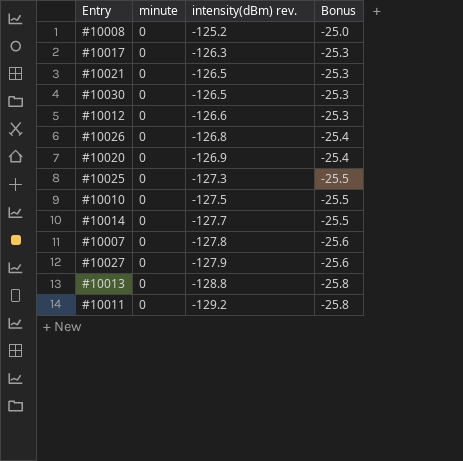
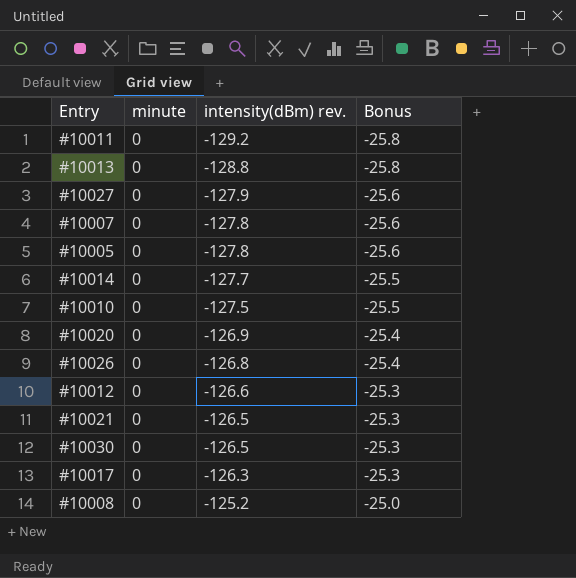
row order: intensity(dBm) rev. descending -> intensity(dBm) rev. ascending
row #10025: 0 | -127.3 | -25.5 -> none
row #10005: none -> 0 | -127.8 | -25.6

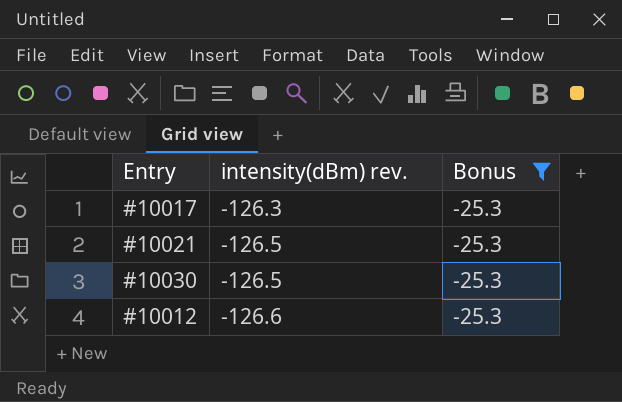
filter: none -> Bonus = -25.3
row order: intensity(dBm) rev. ascending -> intensity(dBm) rev. descending
column minute | position: 2 -> none

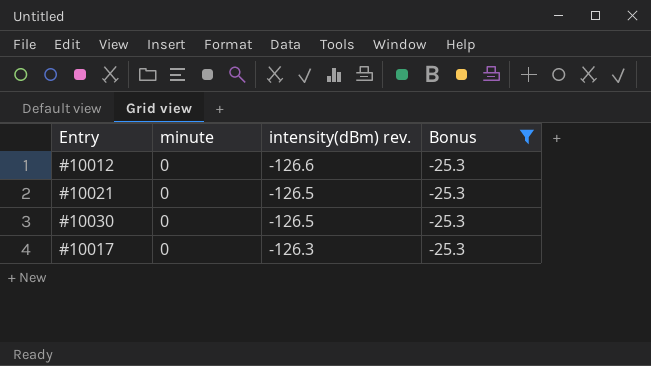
row order: intensity(dBm) rev. descending -> intensity(dBm) rev. ascending
column minute | position: none -> 2

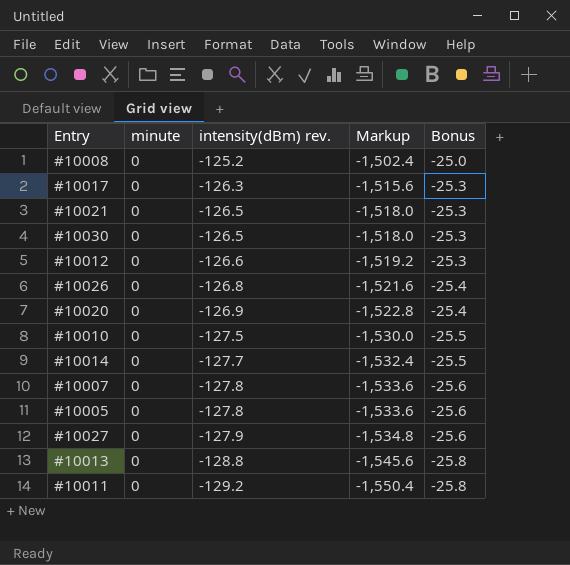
filter: Bonus = -25.3 -> none
row order: intensity(dBm) rev. ascending -> intensity(dBm) rev. descending
column Markup | formula: none -> [intensity(dBm) rev.] * 12

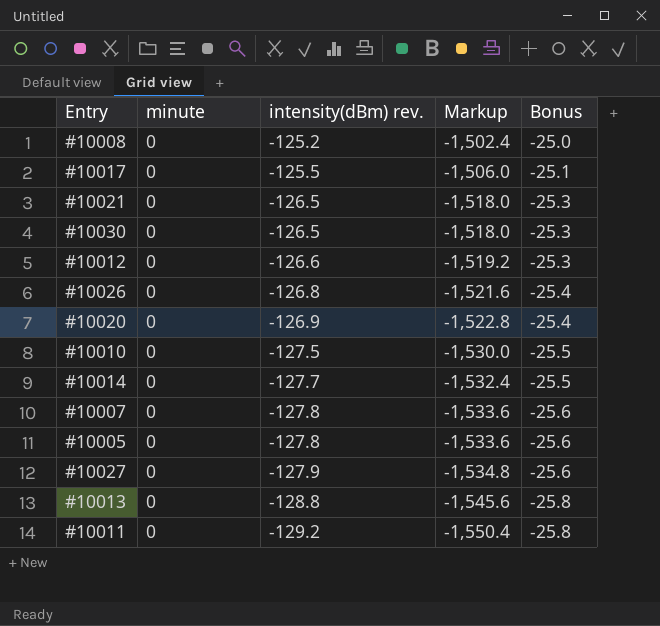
#10017 | intensity(dBm) rev.: -126.3 -> -125.5
#10017 | Markup: -1,515.6 -> -1,506.0
#10017 | Bonus: -25.3 -> -25.1

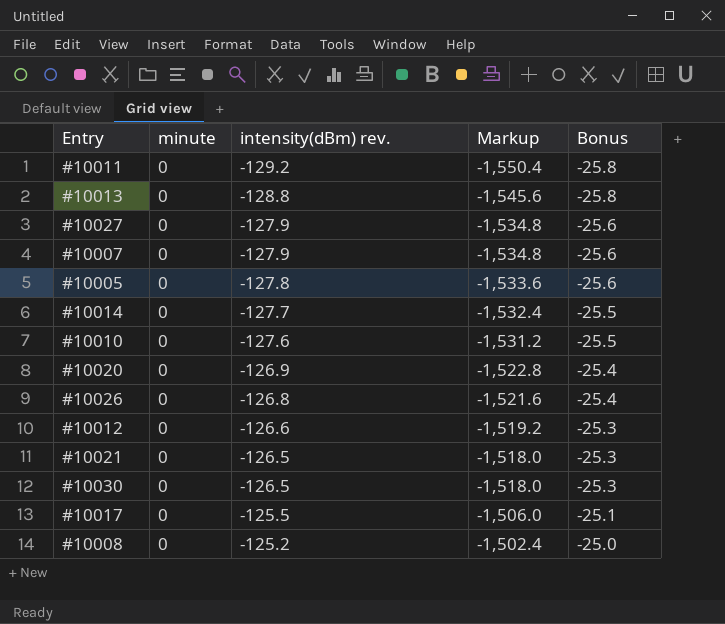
row order: intensity(dBm) rev. descending -> intensity(dBm) rev. ascending
#10007 | intensity(dBm) rev.: -127.8 -> -127.9
#10007 | Markup: -1,533.6 -> -1,534.8
#10010 | intensity(dBm) rev.: -127.5 -> -127.6
#10010 | Markup: -1,530.0 -> -1,531.2

